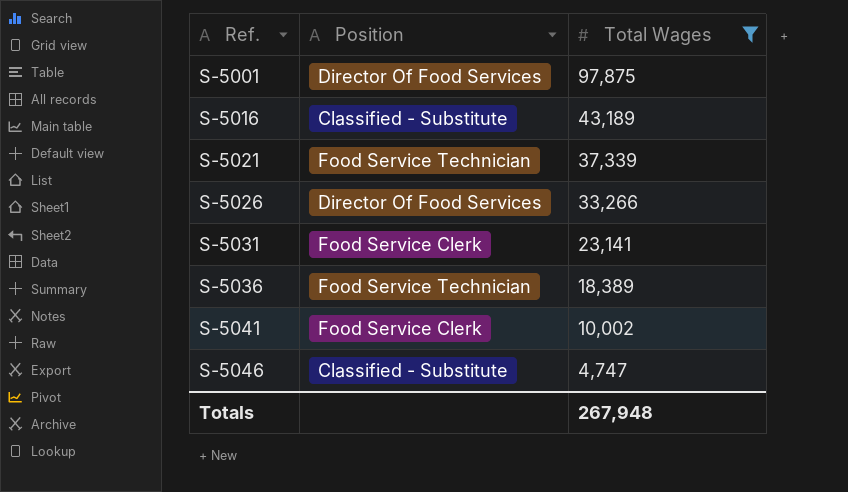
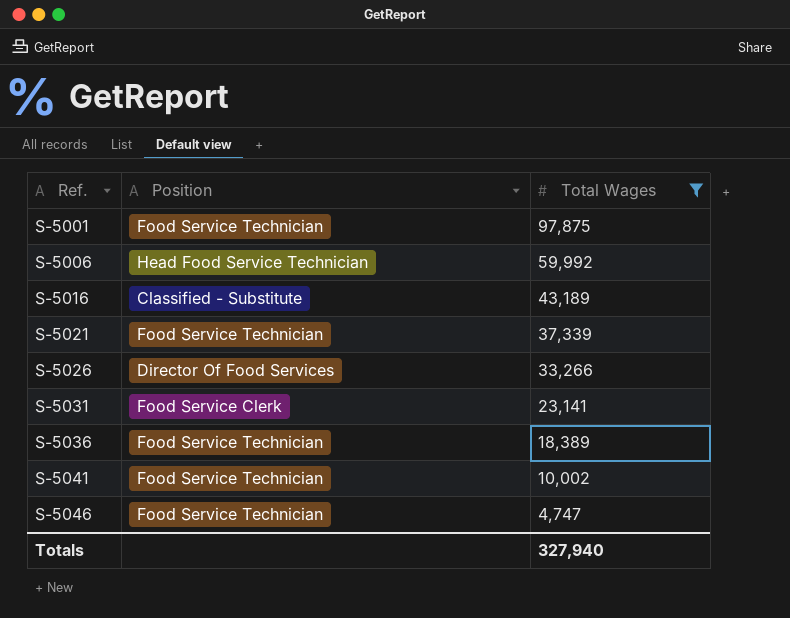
S-5001 | Position: Director Of Food Services -> Food Service Technician
row S-5006: none -> Head Food Service Technician | 59,992
S-5041 | Position: Food Service Clerk -> Food Service Technician
S-5046 | Position: Classified - Substitute -> Food Service Technician
Totals | Total Wages: 267,948 -> 327,940

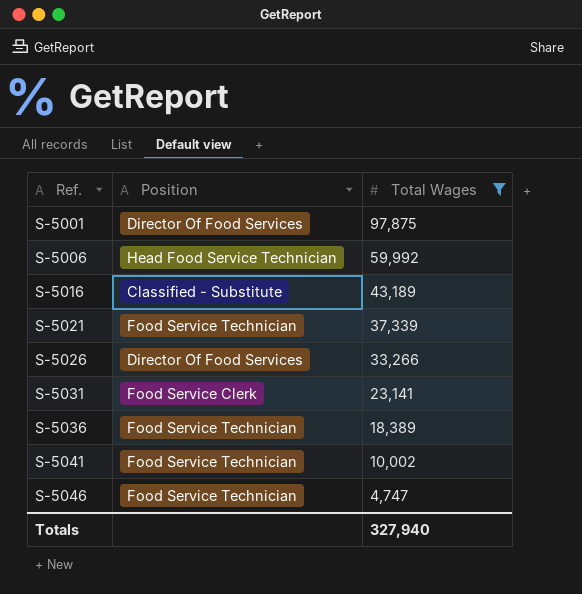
S-5001 | Position: Food Service Technician -> Director Of Food Services

